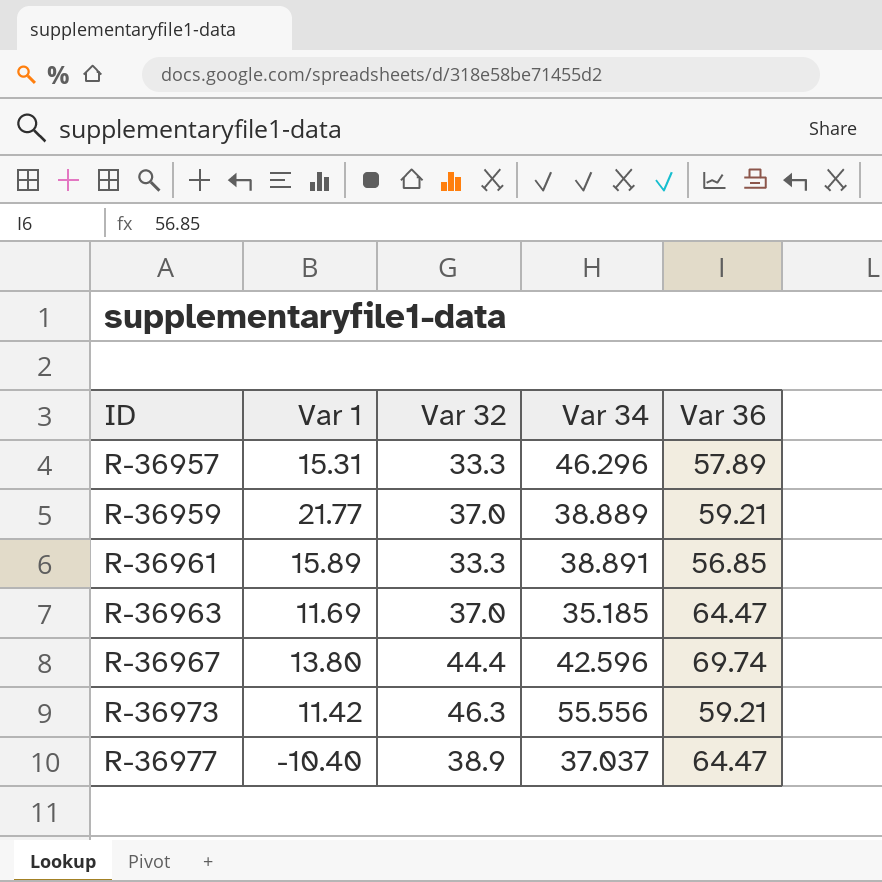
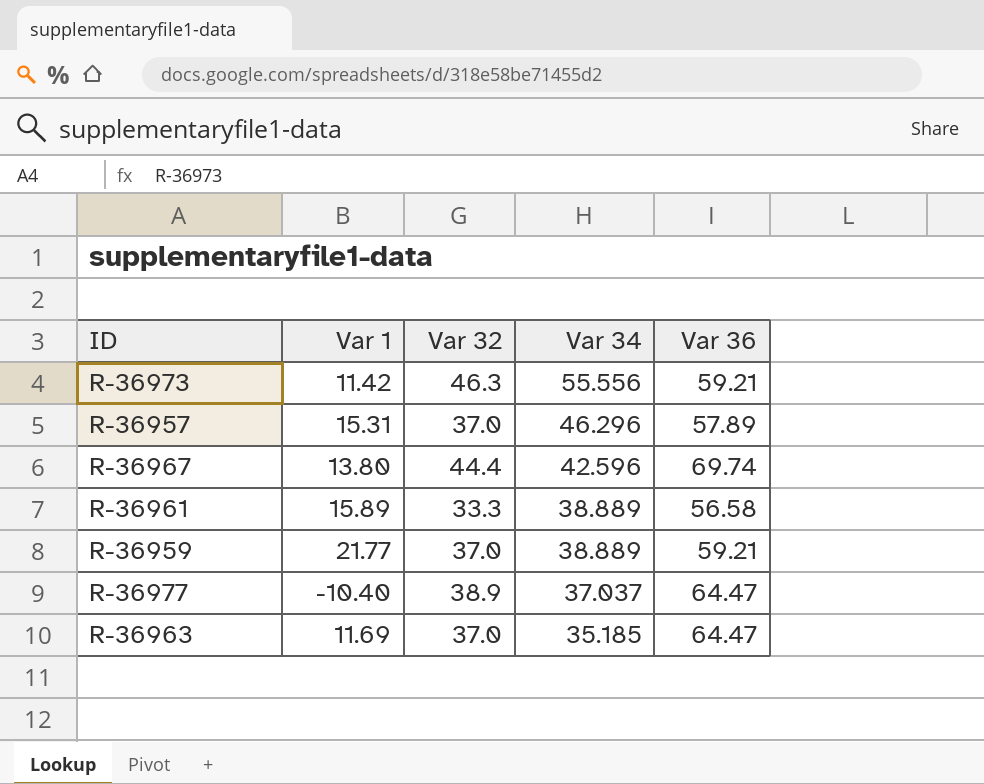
row order: ID ascending -> Var 34 descending
R-36957 | Var 32: 33.3 -> 37.0
R-36961 | Var 34: 38.891 -> 38.889
R-36961 | Var 36: 56.85 -> 56.58

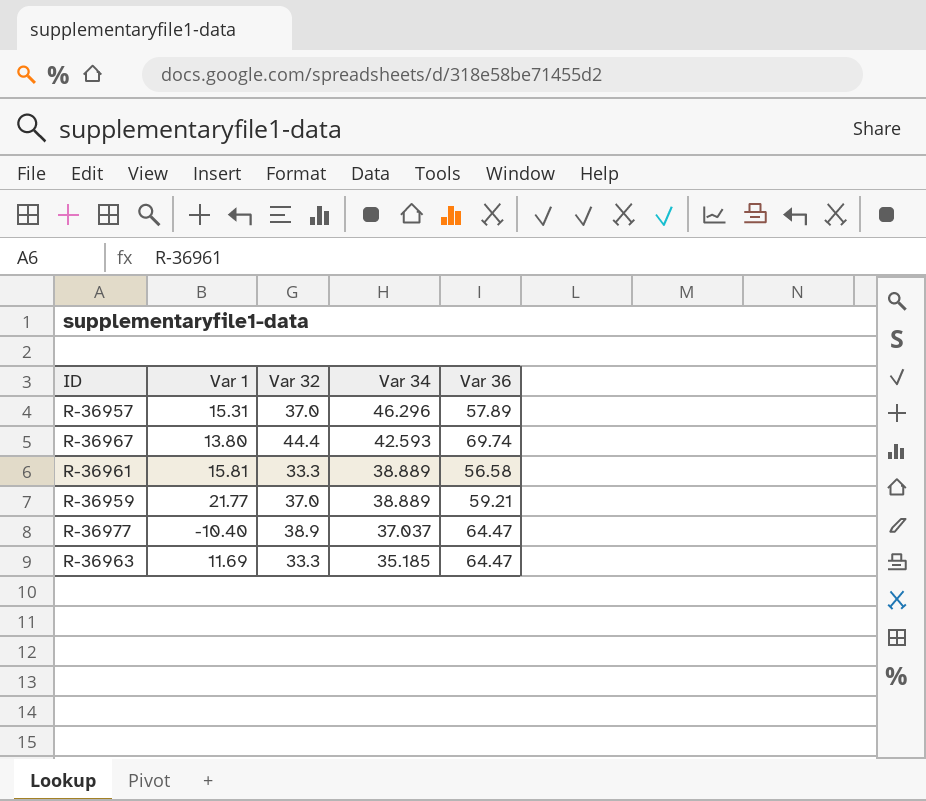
row R-36973: 11.42 | 46.3 | 55.556 | 59.21 -> none
R-36967 | Var 34: 42.596 -> 42.593
R-36961 | Var 1: 15.89 -> 15.81
R-36963 | Var 32: 37.0 -> 33.3

